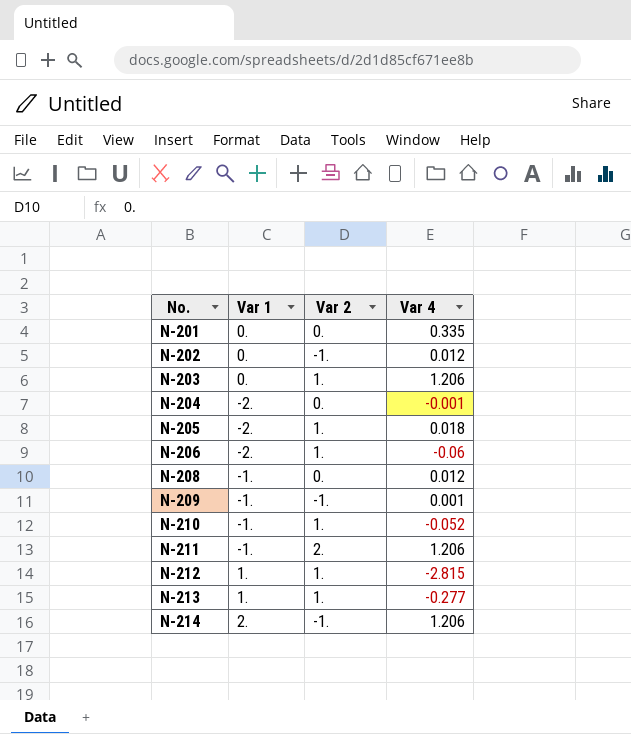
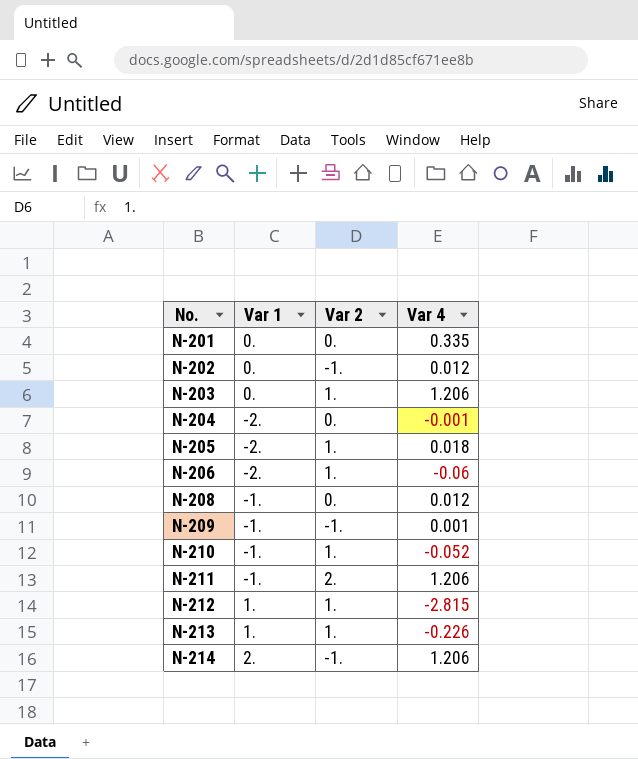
N-213 | Var 4: -0.277 -> -0.226

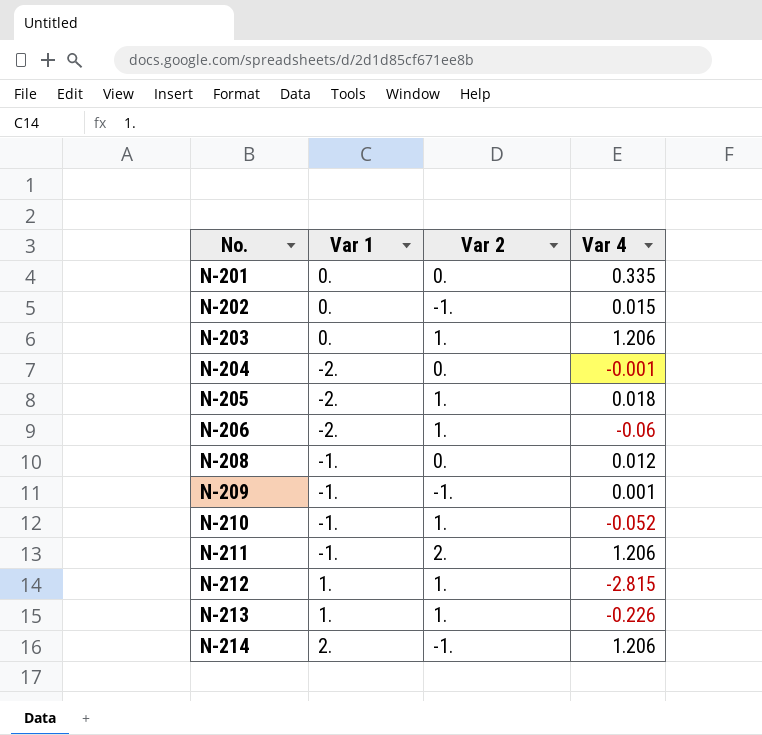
N-202 | Var 4: 0.012 -> 0.015

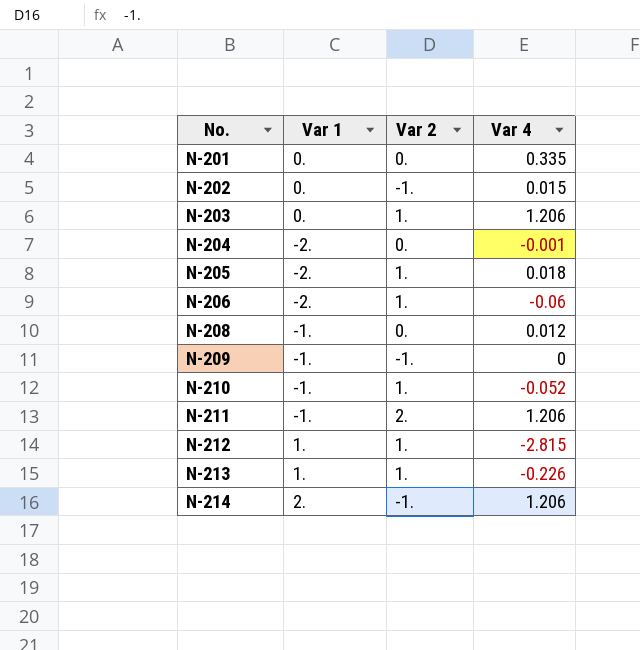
N-209 | Var 4: 0.001 -> 0

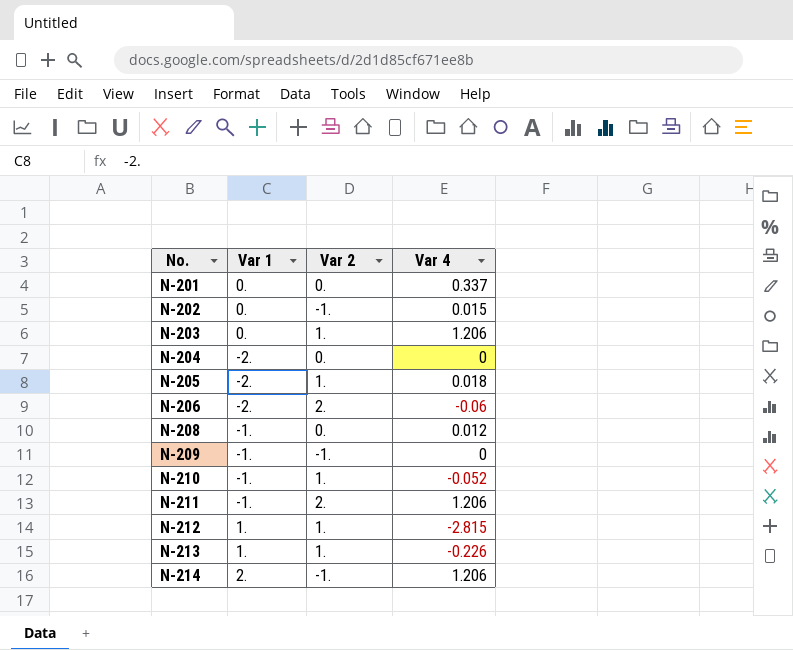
N-201 | Var 4: 0.335 -> 0.337
N-204 | Var 4: -0.001 -> 0
N-206 | Var 2: 1. -> 2.

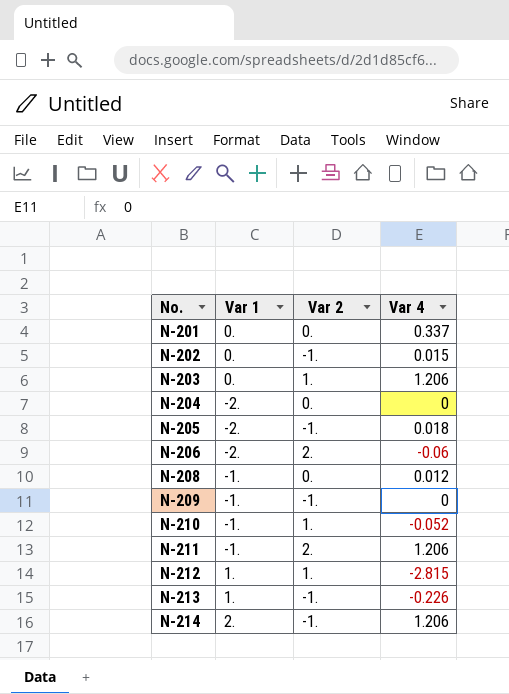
N-205 | Var 2: 1. -> -1.
N-213 | Var 2: 1. -> -1.

